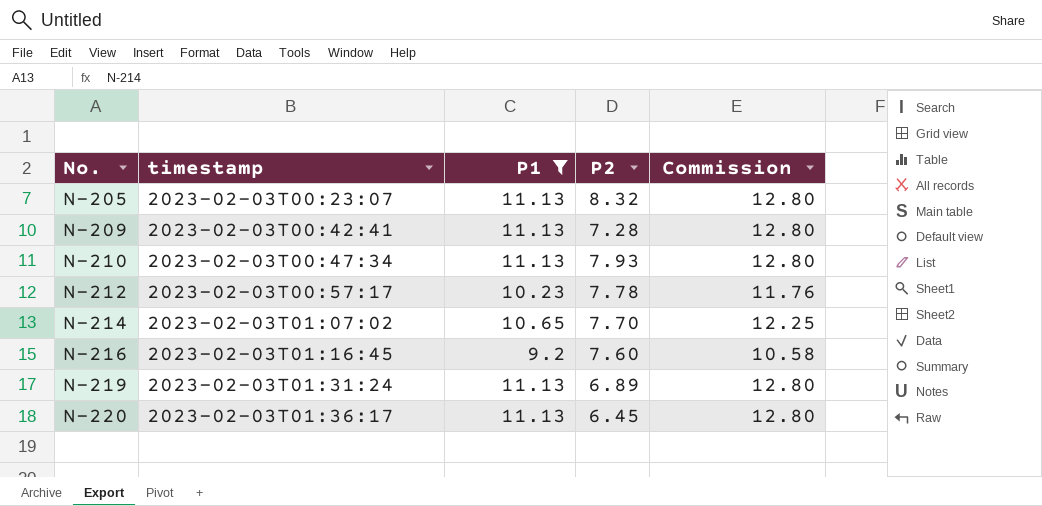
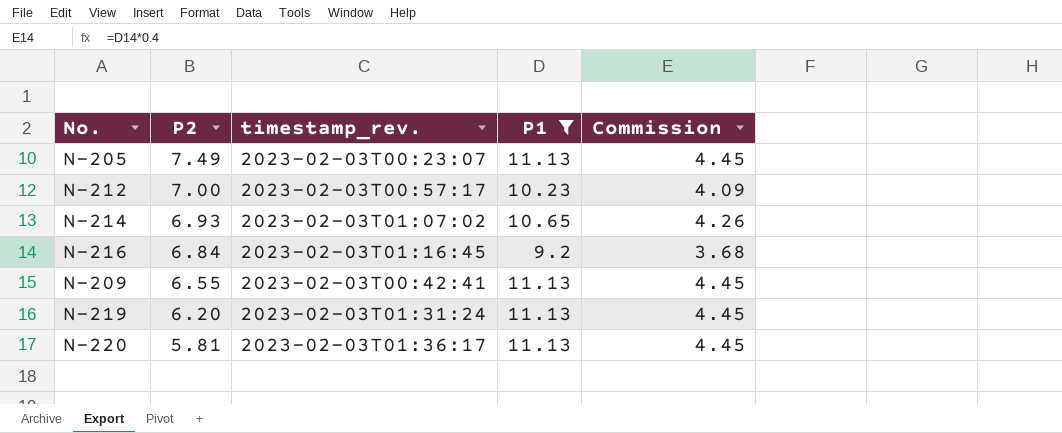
row order: No. ascending -> P2 descending
column P2 | position: 4 -> 2
column name: timestamp -> timestamp_rev.
column Commission | formula: [P1] * 1.15 -> [P1] * 0.4
row N-210: 2023-02-03T00:47:34 | 11.13 | 7.93 | 12.80 -> none
N-205 | P2: 8.32 -> 7.49
N-212 | P2: 7.78 -> 7.00
N-214 | P2: 7.70 -> 6.93
N-216 | P2: 7.60 -> 6.84
N-209 | P2: 7.28 -> 6.55
N-219 | P2: 6.89 -> 6.20
N-220 | P2: 6.45 -> 5.81

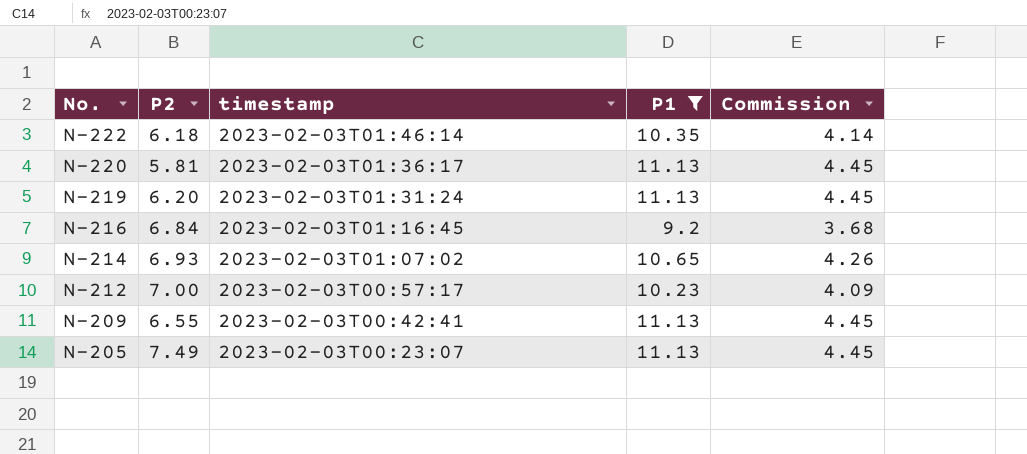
row order: P2 descending -> No. descending
column name: timestamp_rev. -> timestamp
row N-222: none -> 6.18 | 2023-02-03T01:46:14 | 10.35 | 4.14

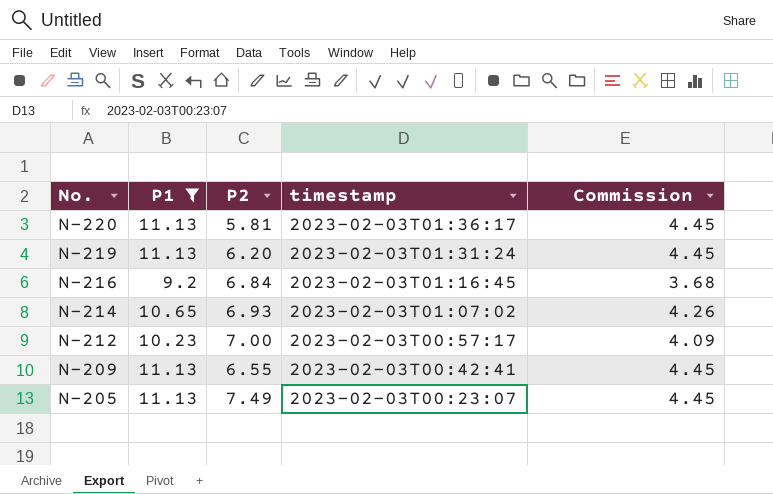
column P1 | position: 4 -> 2
row N-222: 6.18 | 2023-02-03T01:46:14 | 10.35 | 4.14 -> none

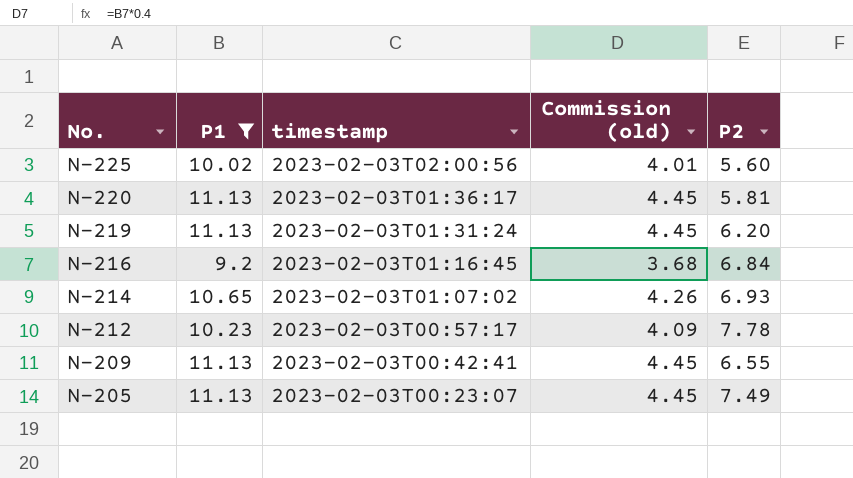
column name: Commission -> Commission (old)
column P2 | position: 3 -> 5
row N-225: none -> 10.02 | 2023-02-03T02:00:56 | 4.01 | 5.60
N-212 | P2: 7.00 -> 7.78

